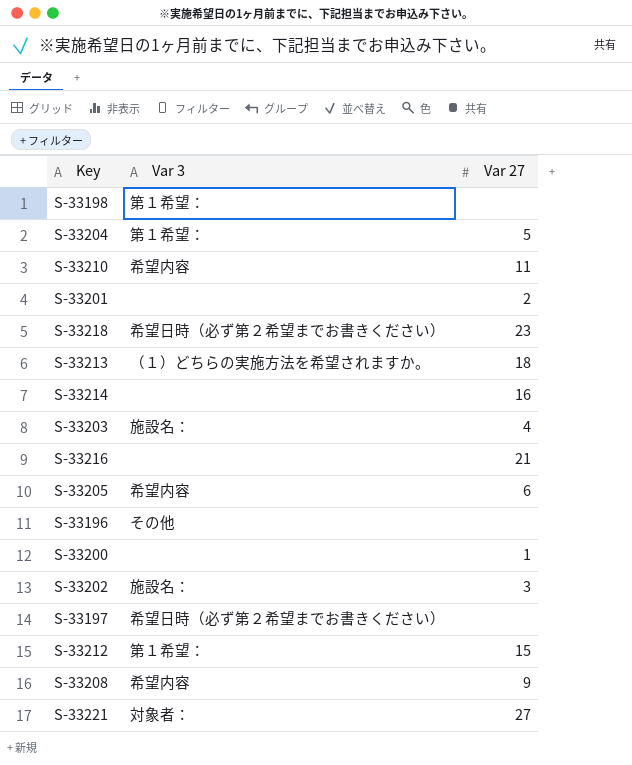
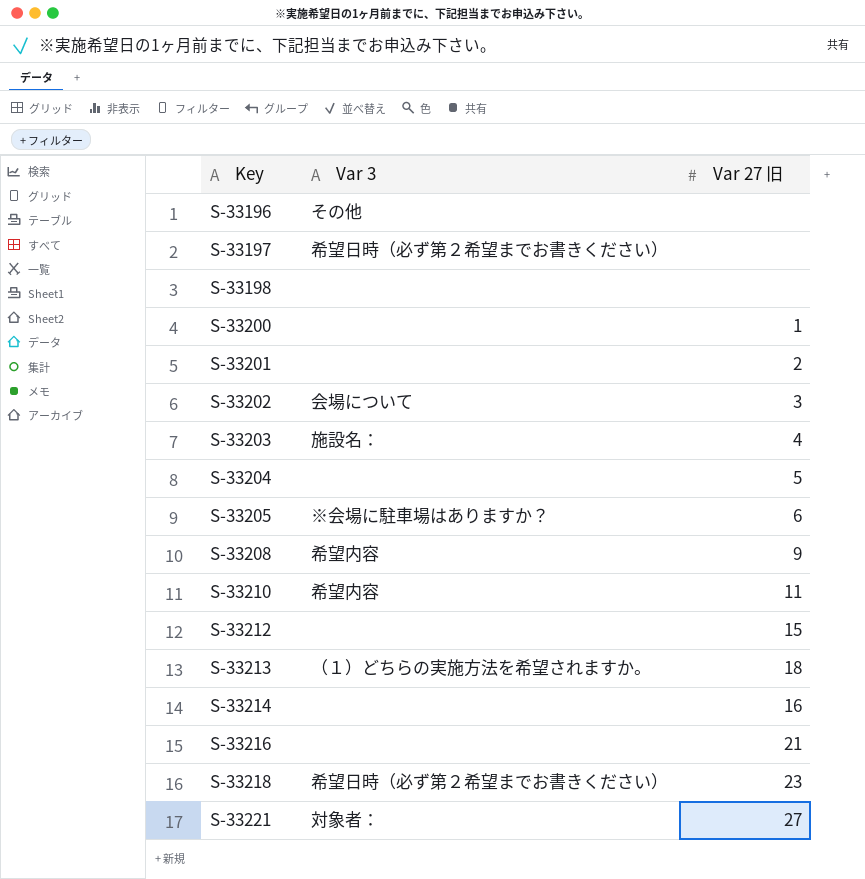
row order: none -> Key ascending
column name: Var 27 -> Var 27 旧
S-33198 | Var 3: 第１希望： -> none
S-33202 | Var 3: 施設名： -> 会場について
S-33204 | Var 3: 第１希望： -> none
S-33205 | Var 3: 希望内容 -> ※会場に駐車場はありますか？
S-33212 | Var 3: 第１希望： -> none

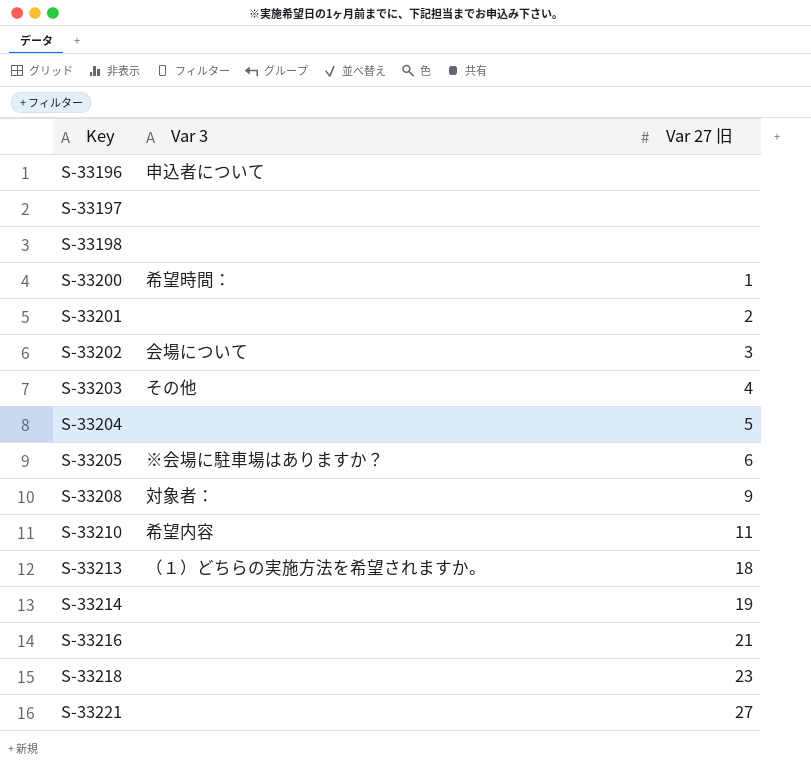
row S-33212: none | 15 -> none
S-33196 | Var 3: その他 -> 申込者について
S-33197 | Var 3: 希望日時（必ず第２希望までお書きください） -> none
S-33200 | Var 3: none -> 希望時間：
S-33203 | Var 3: 施設名： -> その他
S-33208 | Var 3: 希望内容 -> 対象者：
S-33214 | Var 27 旧: 16 -> 19
S-33218 | Var 3: 希望日時（必ず第２希望までお書きください） -> none
S-33221 | Var 3: 対象者： -> none

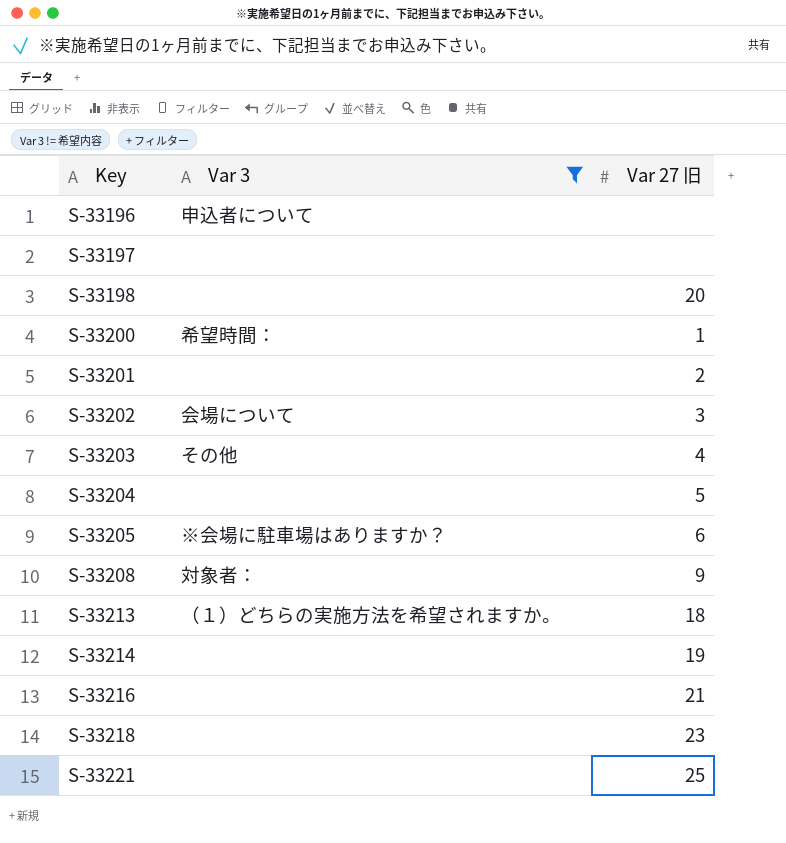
filter: none -> Var 3 != 希望内容
S-33198 | Var 27 旧: none -> 20
S-33221 | Var 27 旧: 27 -> 25

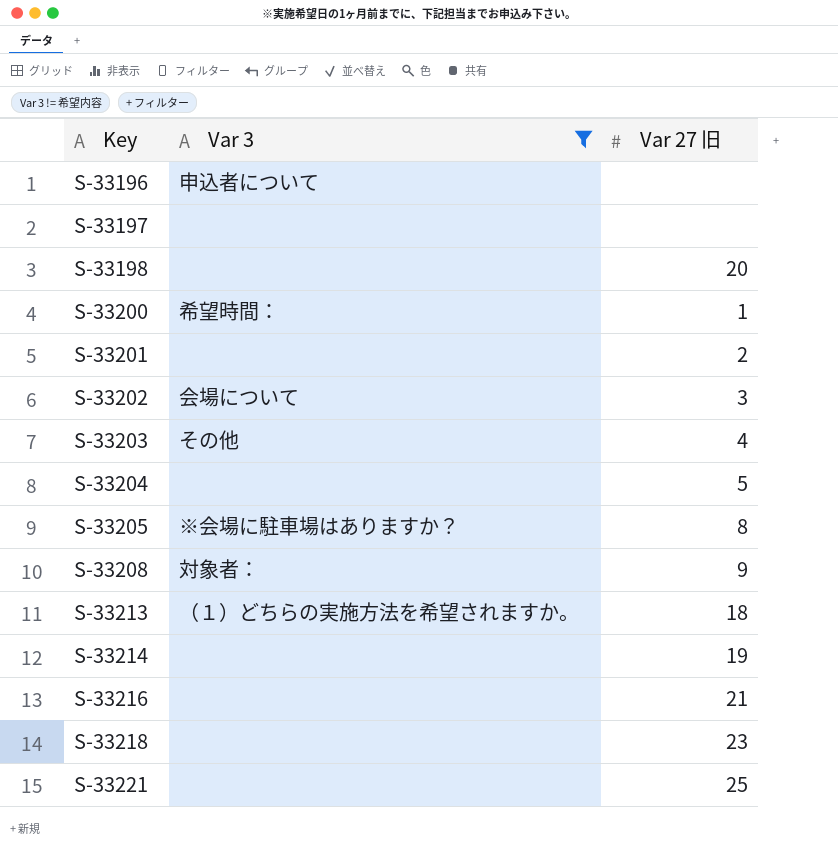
S-33205 | Var 27 旧: 6 -> 8

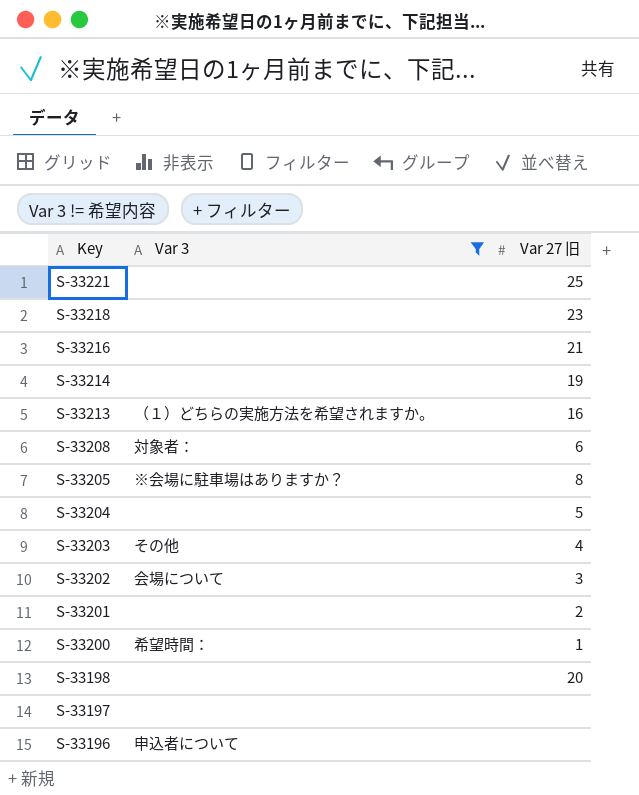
row order: Key ascending -> Key descending
S-33213 | Var 27 旧: 18 -> 16
S-33208 | Var 27 旧: 9 -> 6

